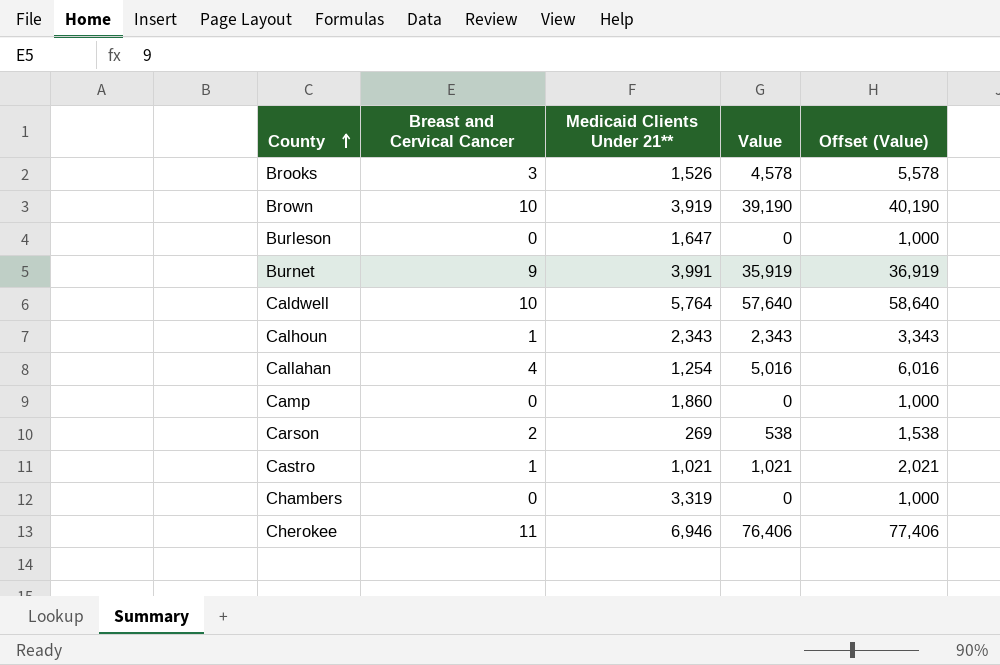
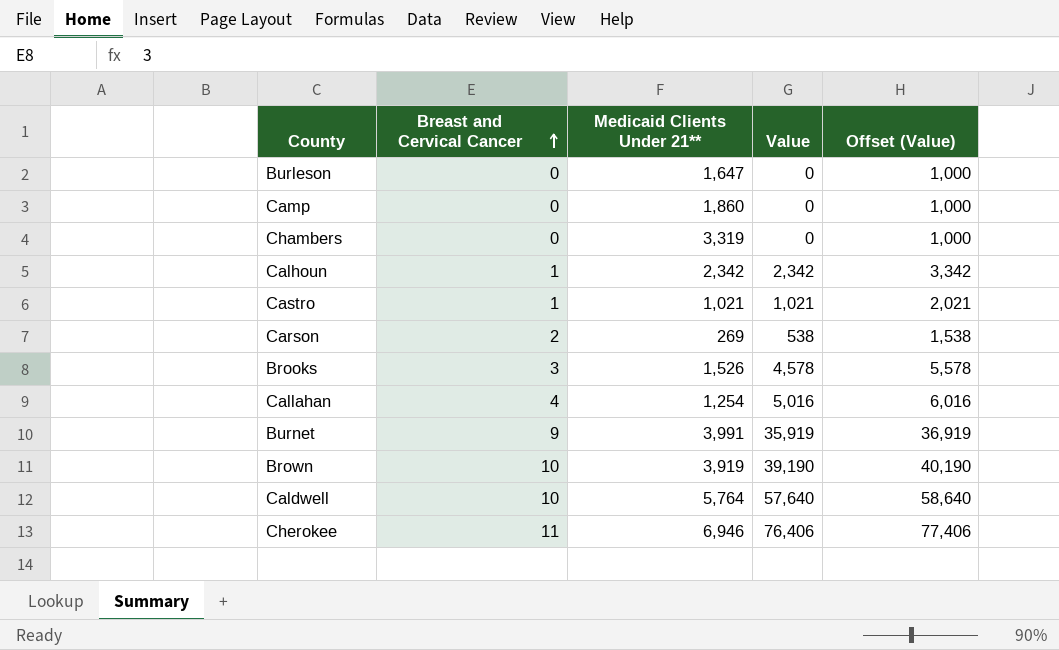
row order: County ascending -> Breast and Cervical Cancer ascending
Calhoun | Medicaid Clients Under 21**: 2,343 -> 2,342
Calhoun | Value: 2,343 -> 2,342
Calhoun | Offset (Value): 3,343 -> 3,342

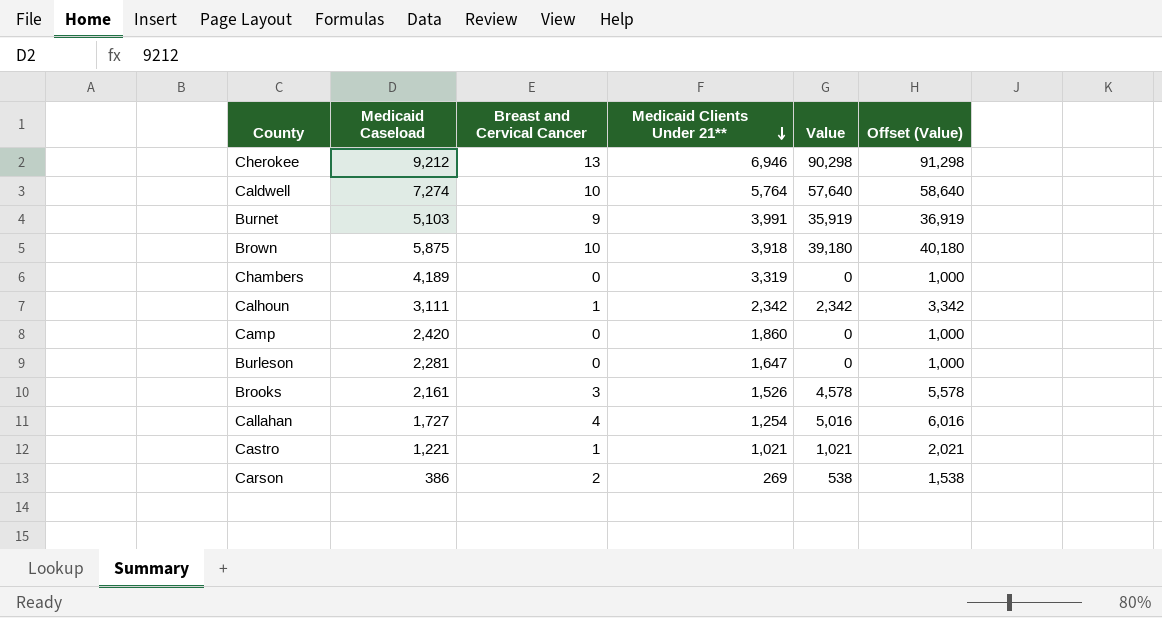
row order: Breast and Cervical Cancer ascending -> Medicaid Clients Under 21** descending
column Medicaid Caseload | position: none -> 2
Cherokee | Breast and Cervical Cancer: 11 -> 13
Cherokee | Value: 76,406 -> 90,298
Cherokee | Offset (Value): 77,406 -> 91,298
Brown | Medicaid Clients Under 21**: 3,919 -> 3,918
Brown | Value: 39,190 -> 39,180
Brown | Offset (Value): 40,190 -> 40,180

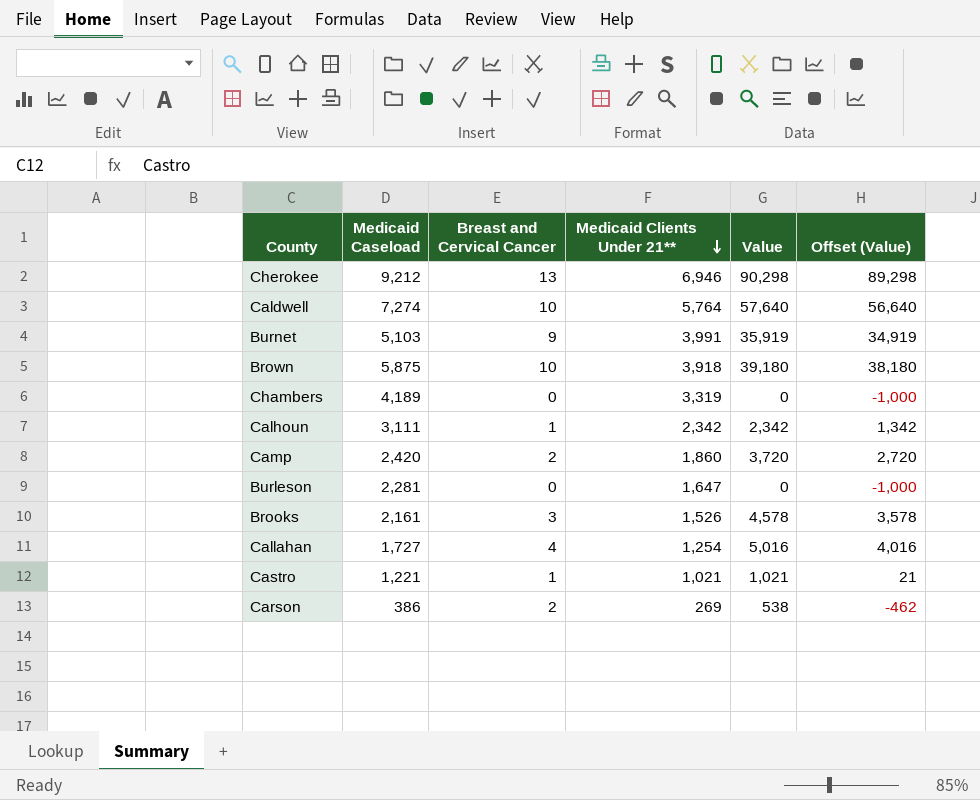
column Offset (Value) | formula: [Value] + 1000 -> [Value] - 1000
Camp | Breast and Cervical Cancer: 0 -> 2
Camp | Value: 0 -> 3,720

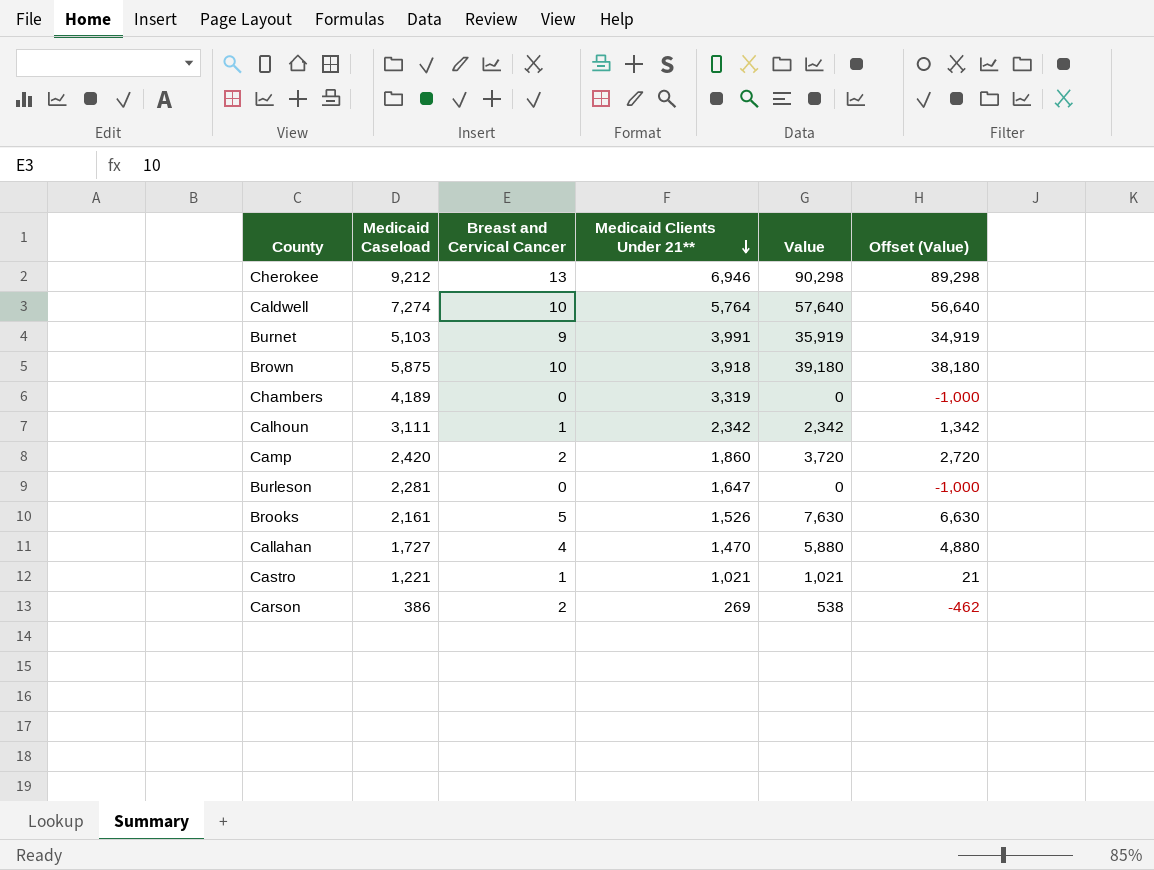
Brooks | Breast and Cervical Cancer: 3 -> 5
Brooks | Value: 4,578 -> 7,630
Brooks | Offset (Value): 3,578 -> 6,630
Callahan | Medicaid Clients Under 21**: 1,254 -> 1,470
Callahan | Value: 5,016 -> 5,880
Callahan | Offset (Value): 4,016 -> 4,880

